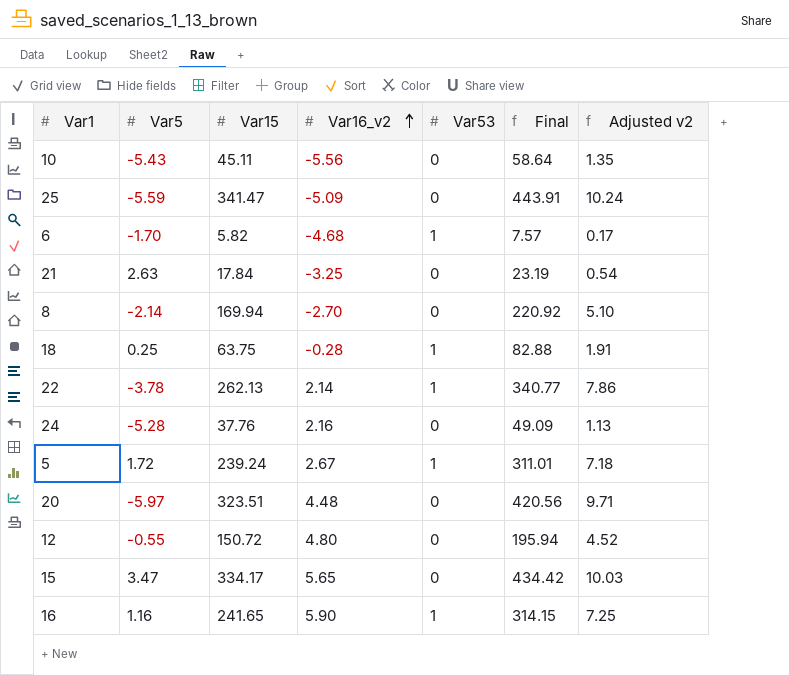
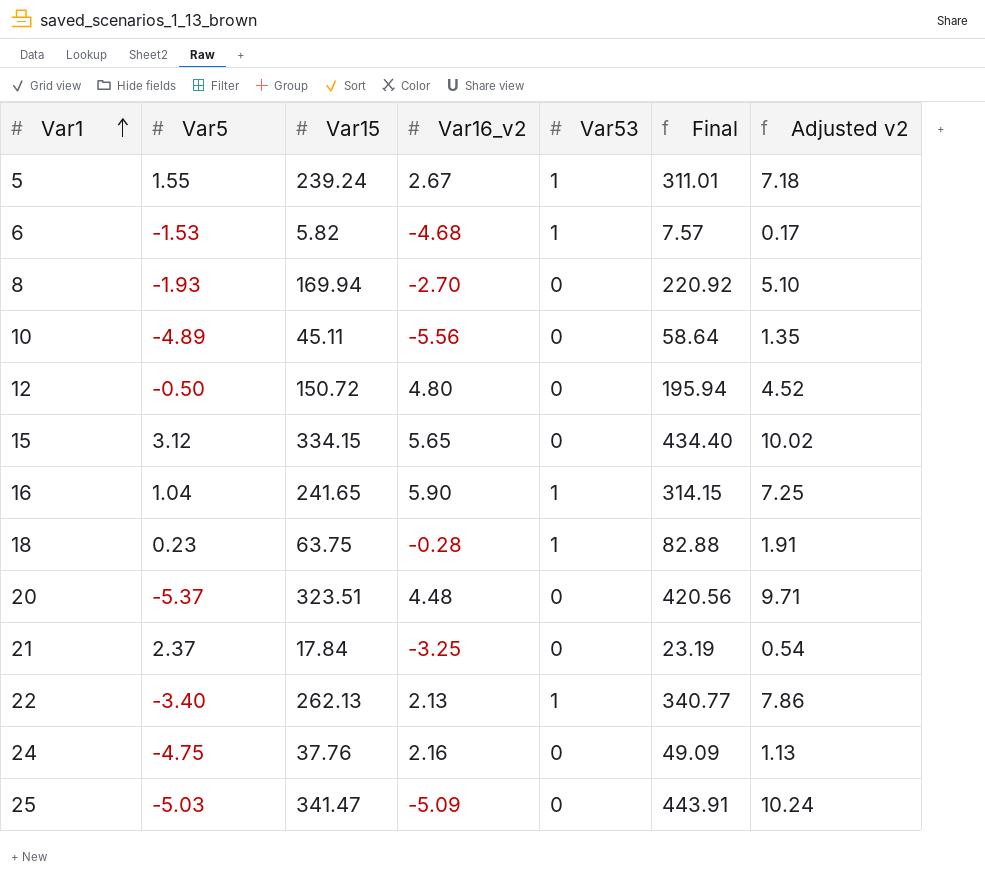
row order: Var16_v2 ascending -> Var1 ascending
5 | Var5: 1.72 -> 1.55
6 | Var5: -1.70 -> -1.53
8 | Var5: -2.14 -> -1.93
10 | Var5: -5.43 -> -4.89
12 | Var5: -0.55 -> -0.50
15 | Var5: 3.47 -> 3.12
15 | Var15: 334.17 -> 334.15
15 | Final: 434.42 -> 434.40
15 | Adjusted v2: 10.03 -> 10.02
16 | Var5: 1.16 -> 1.04
18 | Var5: 0.25 -> 0.23
20 | Var5: -5.97 -> -5.37
21 | Var5: 2.63 -> 2.37
22 | Var5: -3.78 -> -3.40
22 | Var16_v2: 2.14 -> 2.13
24 | Var5: -5.28 -> -4.75
25 | Var5: -5.59 -> -5.03

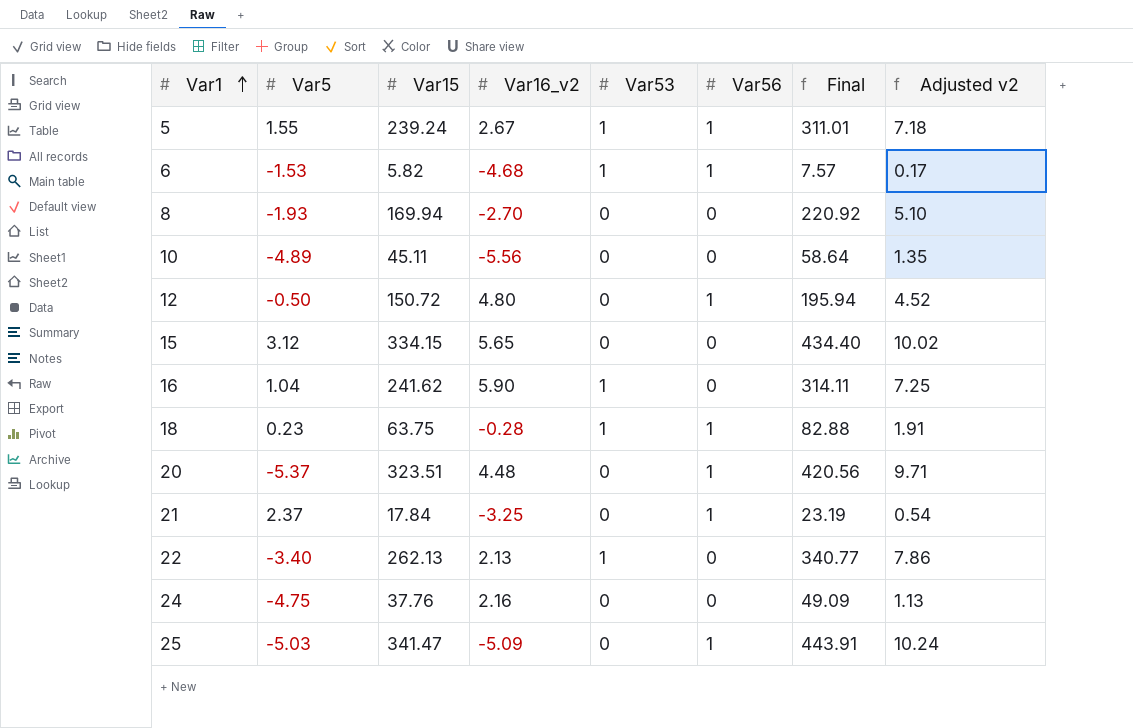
column Var56 | position: none -> 6
16 | Var15: 241.65 -> 241.62
16 | Final: 314.15 -> 314.11

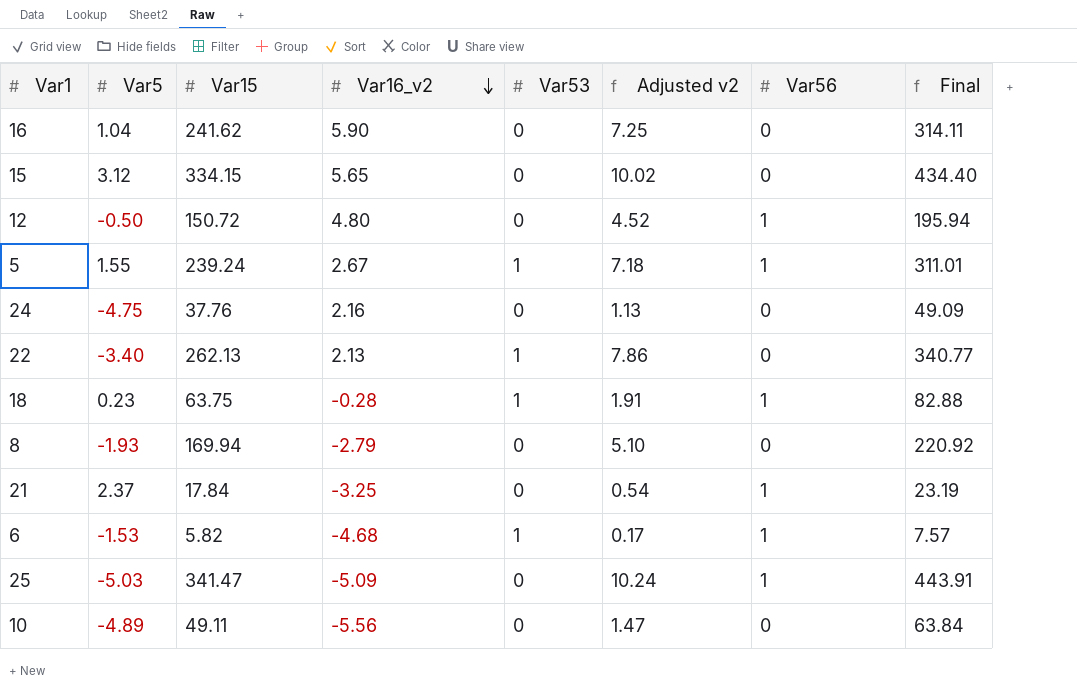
row order: Var1 ascending -> Var16_v2 descending
column Adjusted v2 | position: 8 -> 6
row 20: -5.37 | 323.51 | 4.48 | 0 | 1 | 420.56 | 9.71 -> none
16 | Var53: 1 -> 0
8 | Var16_v2: -2.70 -> -2.79
10 | Var15: 45.11 -> 49.11
10 | Adjusted v2: 1.35 -> 1.47
10 | Final: 58.64 -> 63.84

